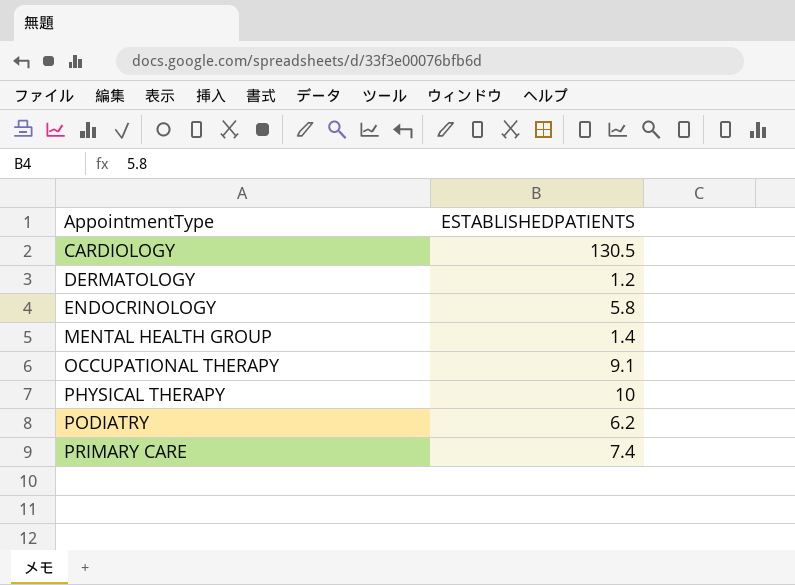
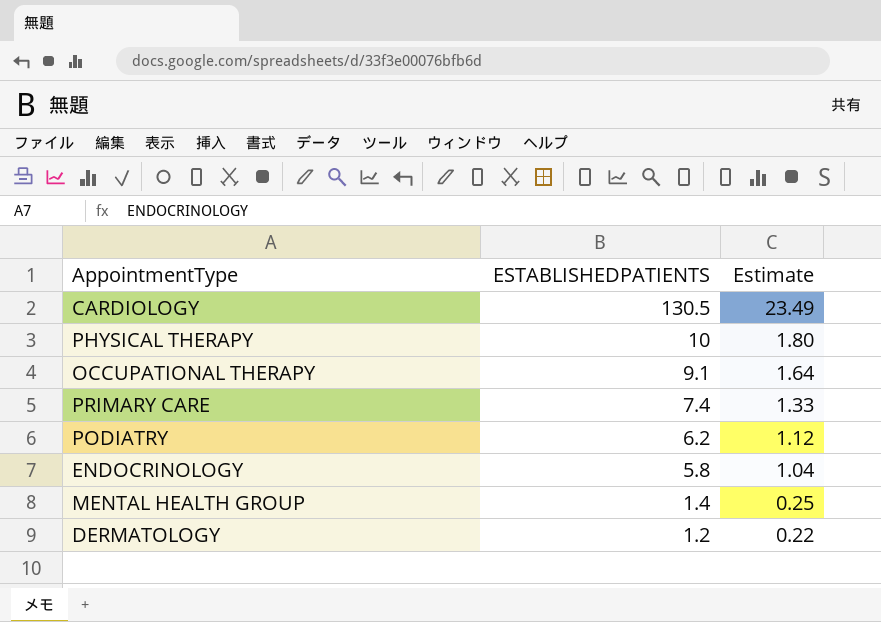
row order: AppointmentType ascending -> ESTABLISHEDPATIENTS descending
column Estimate | formula: none -> [ESTABLISHEDPATIENTS] * 0.18

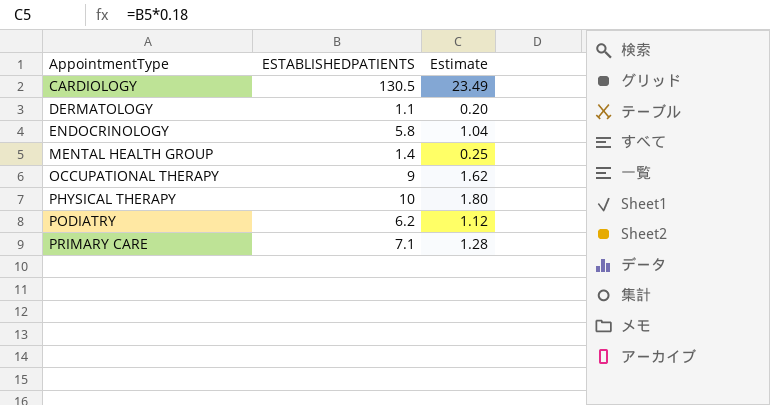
row order: ESTABLISHEDPATIENTS descending -> AppointmentType ascending
DERMATOLOGY | ESTABLISHEDPATIENTS: 1.2 -> 1.1
DERMATOLOGY | Estimate: 0.22 -> 0.20
OCCUPATIONAL THERAPY | ESTABLISHEDPATIENTS: 9.1 -> 9
OCCUPATIONAL THERAPY | Estimate: 1.64 -> 1.62
PRIMARY CARE | ESTABLISHEDPATIENTS: 7.4 -> 7.1
PRIMARY CARE | Estimate: 1.33 -> 1.28

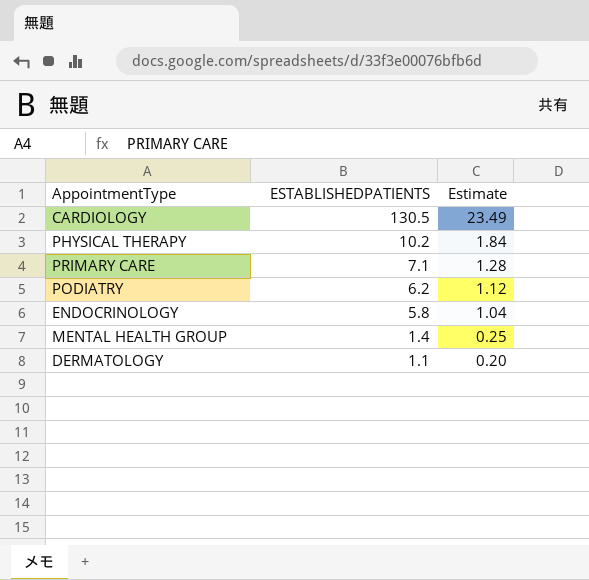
row order: AppointmentType ascending -> ESTABLISHEDPATIENTS descending
row OCCUPATIONAL THERAPY: 9 | 1.62 -> none
PHYSICAL THERAPY | ESTABLISHEDPATIENTS: 10 -> 10.2
PHYSICAL THERAPY | Estimate: 1.80 -> 1.84

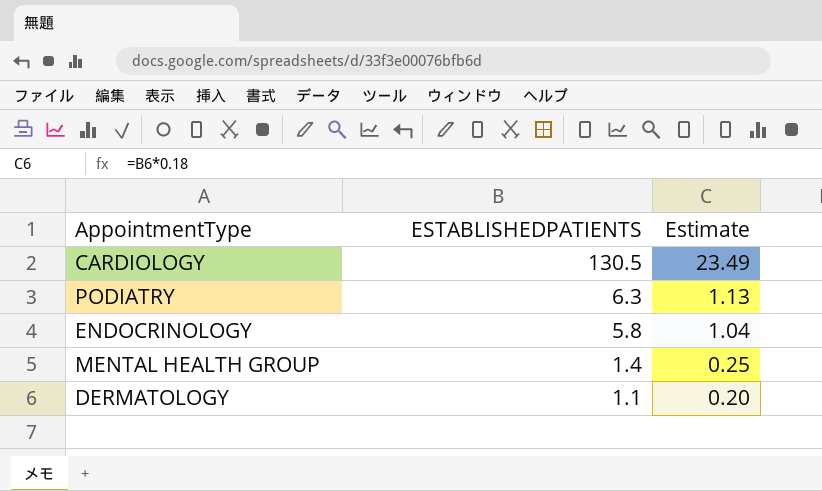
row PHYSICAL THERAPY: 10.2 | 1.84 -> none
row PRIMARY CARE: 7.1 | 1.28 -> none
PODIATRY | ESTABLISHEDPATIENTS: 6.2 -> 6.3
PODIATRY | Estimate: 1.12 -> 1.13

